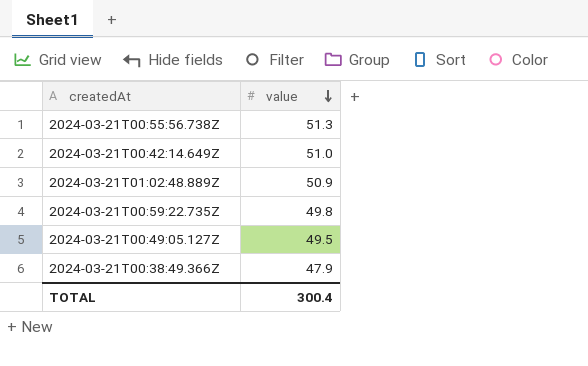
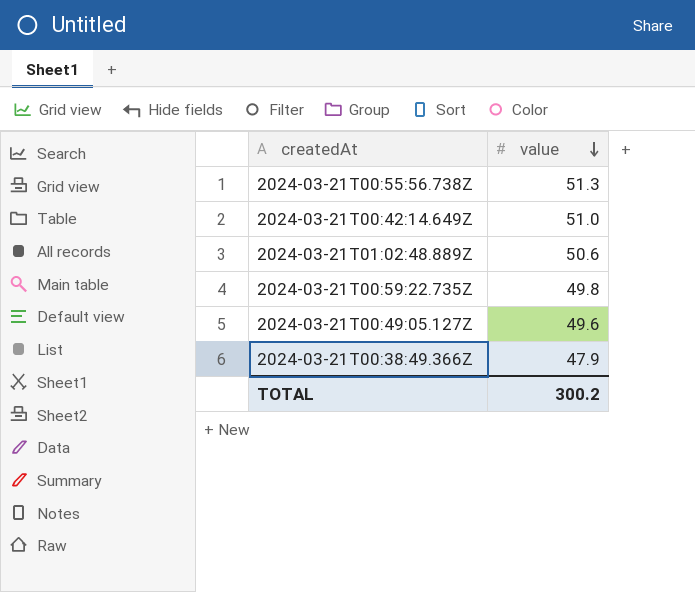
2024-03-21T01:02:48.889Z | value: 50.9 -> 50.6
2024-03-21T00:49:05.127Z | value: 49.5 -> 49.6
TOTAL | value: 300.4 -> 300.2

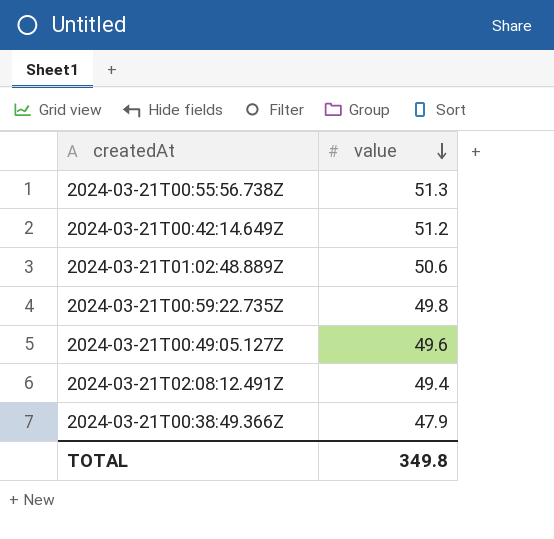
2024-03-21T00:42:14.649Z | value: 51.0 -> 51.2
row 2024-03-21T02:08:12.491Z: none -> 49.4
TOTAL | value: 300.2 -> 349.8

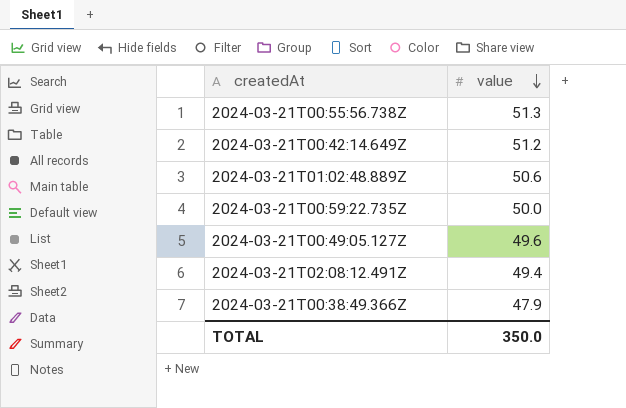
2024-03-21T00:59:22.735Z | value: 49.8 -> 50.0
TOTAL | value: 349.8 -> 350.0

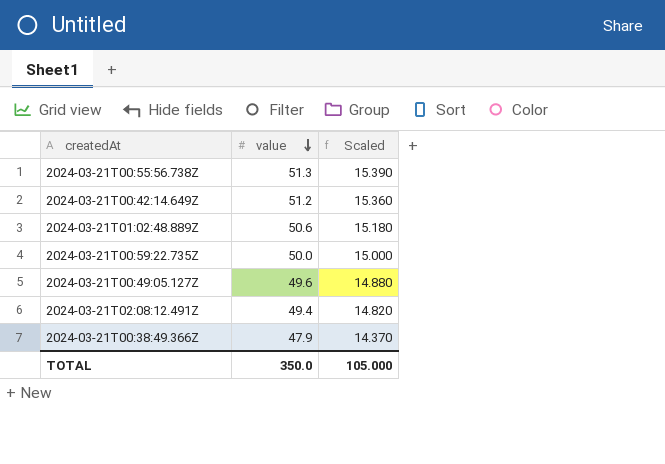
column Scaled | formula: none -> [value] * 0.3

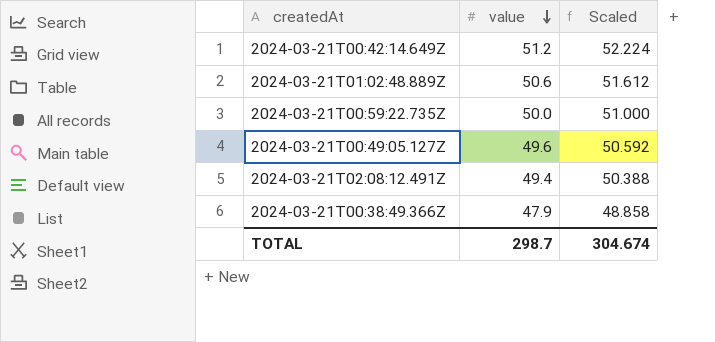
column Scaled | formula: [value] * 0.3 -> [value] * 1.02
row 2024-03-21T00:55:56.738Z: 51.3 | 15.390 -> none
TOTAL | value: 350.0 -> 298.7
TOTAL | Scaled: 105.000 -> 304.674

